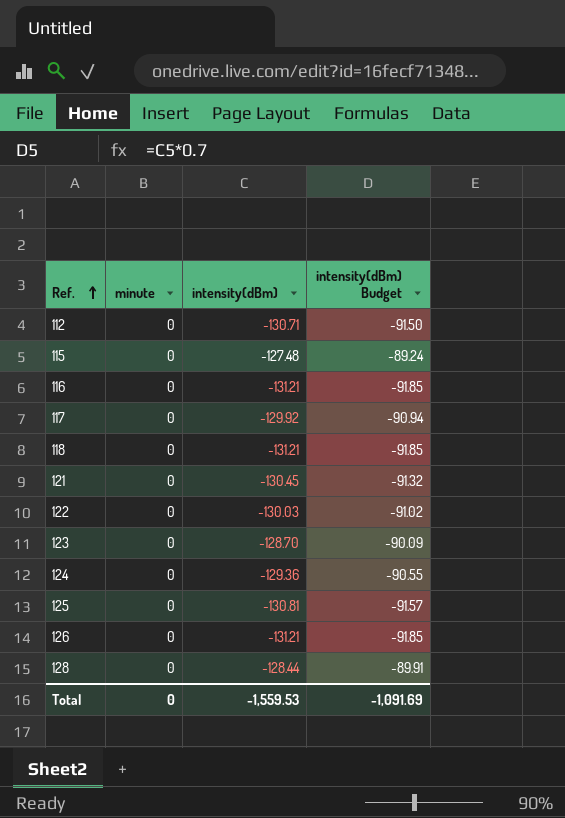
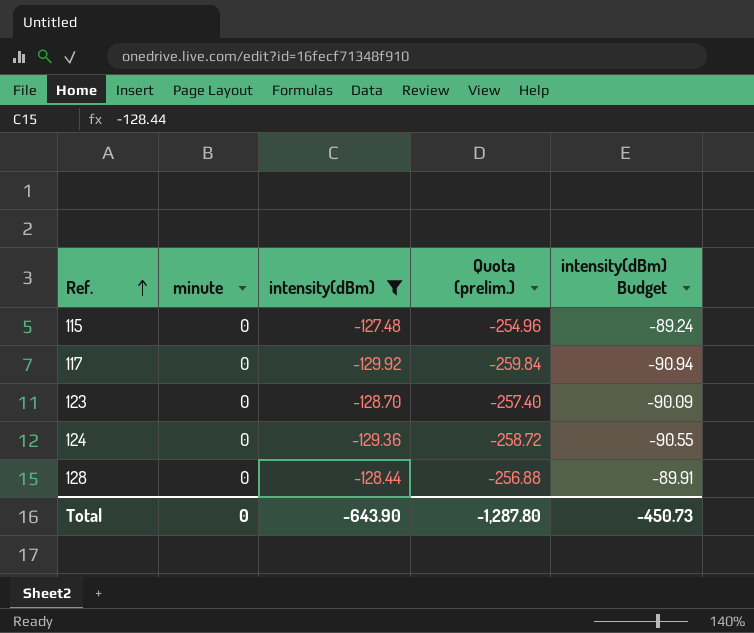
filter: none -> intensity(dBm) >= -129.92
column Quota (prelim.) | formula: none -> [intensity(dBm)] * 2
Total | intensity(dBm): -1,559.53 -> -643.90
Total | intensity(dBm) Budget: -1,091.69 -> -450.73

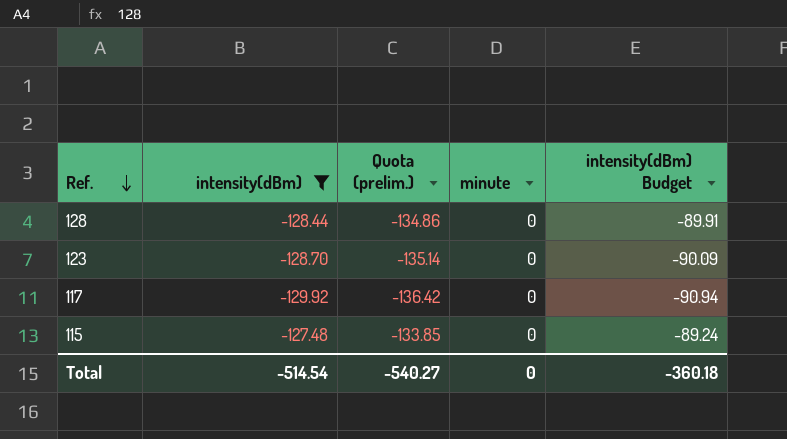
row order: Ref. ascending -> Ref. descending
column Quota (prelim.) | formula: [intensity(dBm)] * 2 -> [intensity(dBm)] * 1.05
column minute | position: 2 -> 4
row 124: 0 | -129.36 | -258.72 | -90.55 -> none
Total | intensity(dBm): -643.90 -> -514.54
Total | Quota (prelim.): -1,287.80 -> -540.27
Total | intensity(dBm) Budget: -450.73 -> -360.18

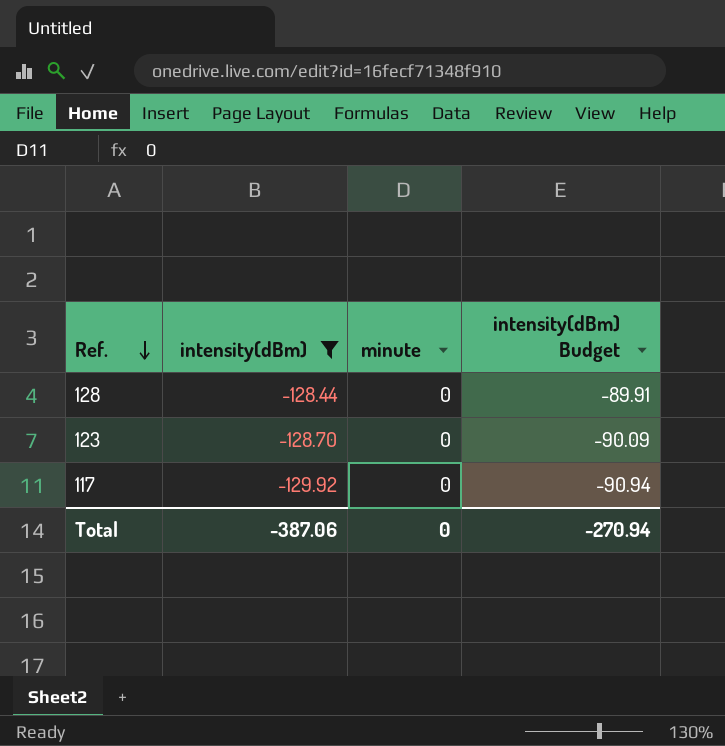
column Quota (prelim.) | formula: [intensity(dBm)] * 1.05 -> none
row 115: -127.48 | -133.85 | 0 | -89.24 -> none
Total | intensity(dBm): -514.54 -> -387.06
Total | intensity(dBm) Budget: -360.18 -> -270.94

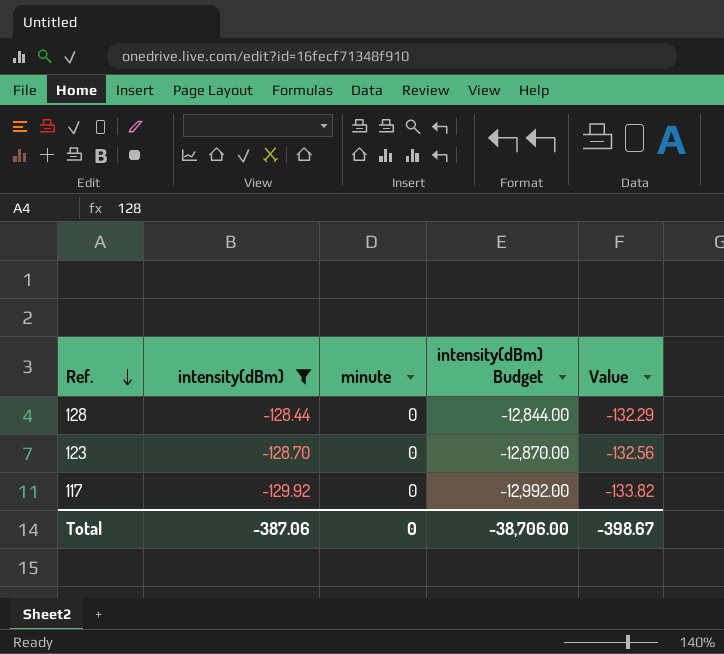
column intensity(dBm) Budget | formula: [intensity(dBm)] * 0.7 -> [intensity(dBm)] * 100
column Value | formula: none -> [intensity(dBm)] * 1.03
Total | intensity(dBm) Budget: -270.94 -> -38,706.00

